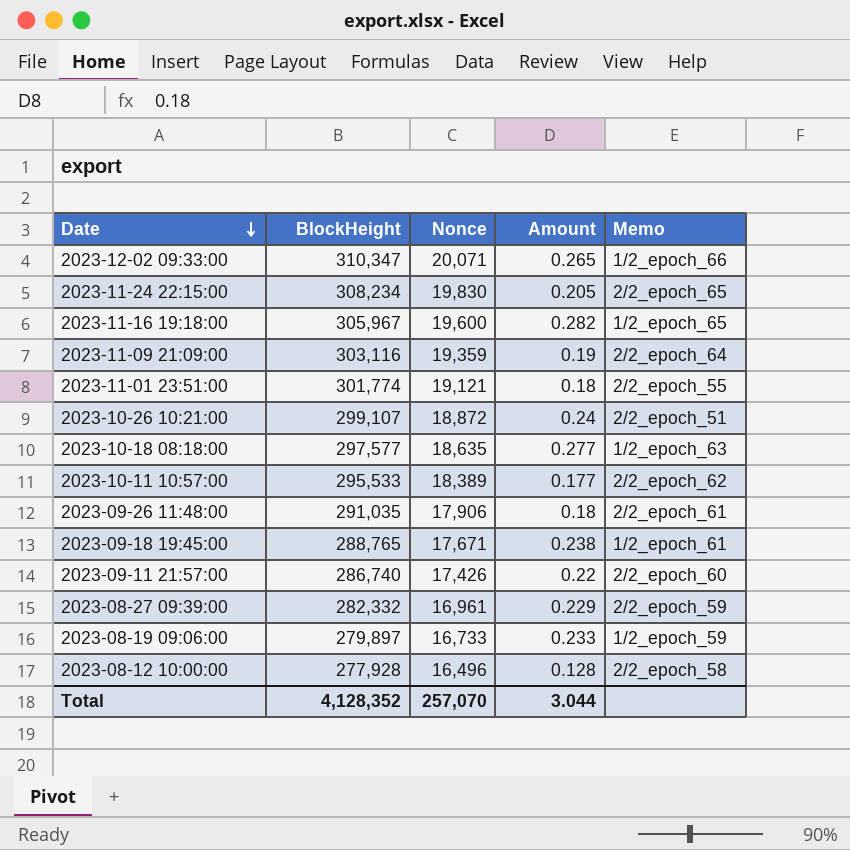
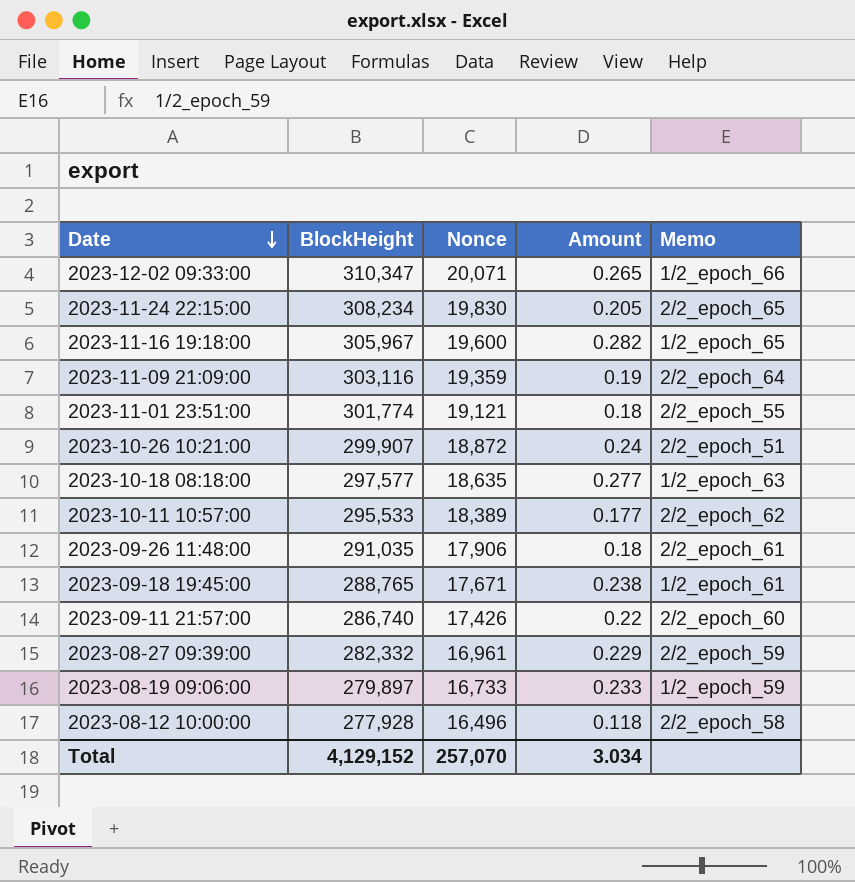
2023-10-26 10:21:00 | BlockHeight: 299,107 -> 299,907
2023-08-12 10:00:00 | Amount: 0.128 -> 0.118
Total | BlockHeight: 4,128,352 -> 4,129,152
Total | Amount: 3.044 -> 3.034

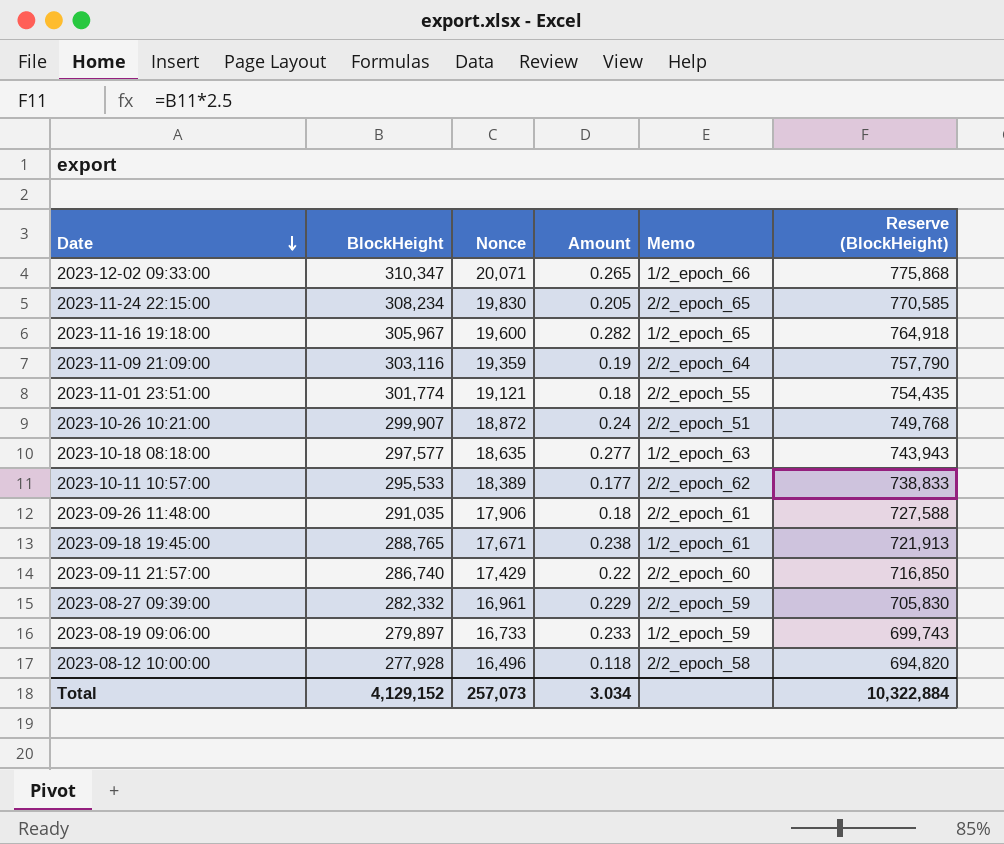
column Reserve (BlockHeight) | formula: none -> [BlockHeight] * 2.5
2023-09-11 21:57:00 | Nonce: 17,426 -> 17,429
Total | Nonce: 257,070 -> 257,073

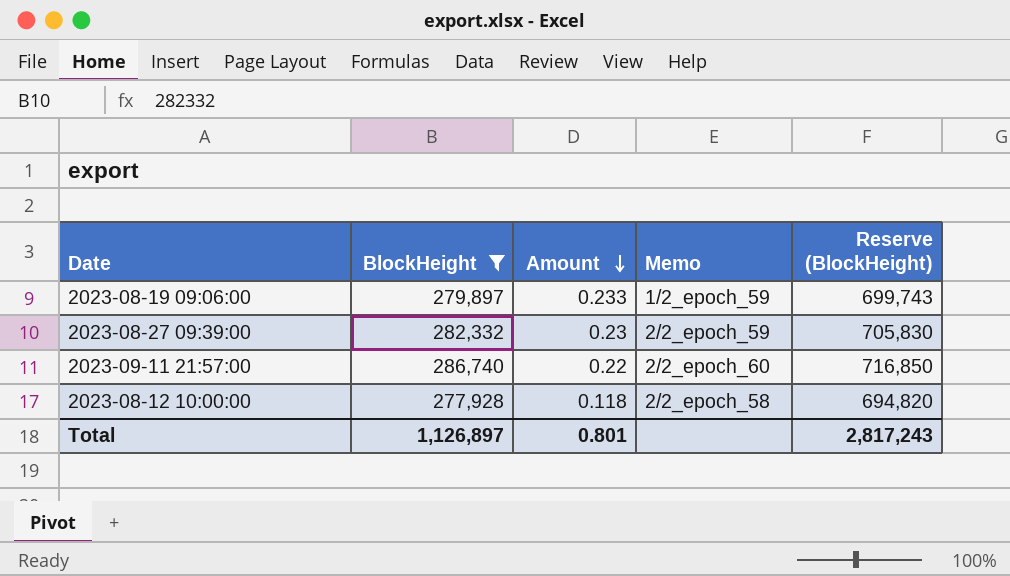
filter: none -> BlockHeight <= 286,740
row order: Date descending -> Amount descending
column Nonce | position: 3 -> none
2023-08-27 09:39:00 | Amount: 0.229 -> 0.23
Total | BlockHeight: 4,129,152 -> 1,126,897
Total | Amount: 3.034 -> 0.801
Total | Reserve (BlockHeight): 10,322,884 -> 2,817,243

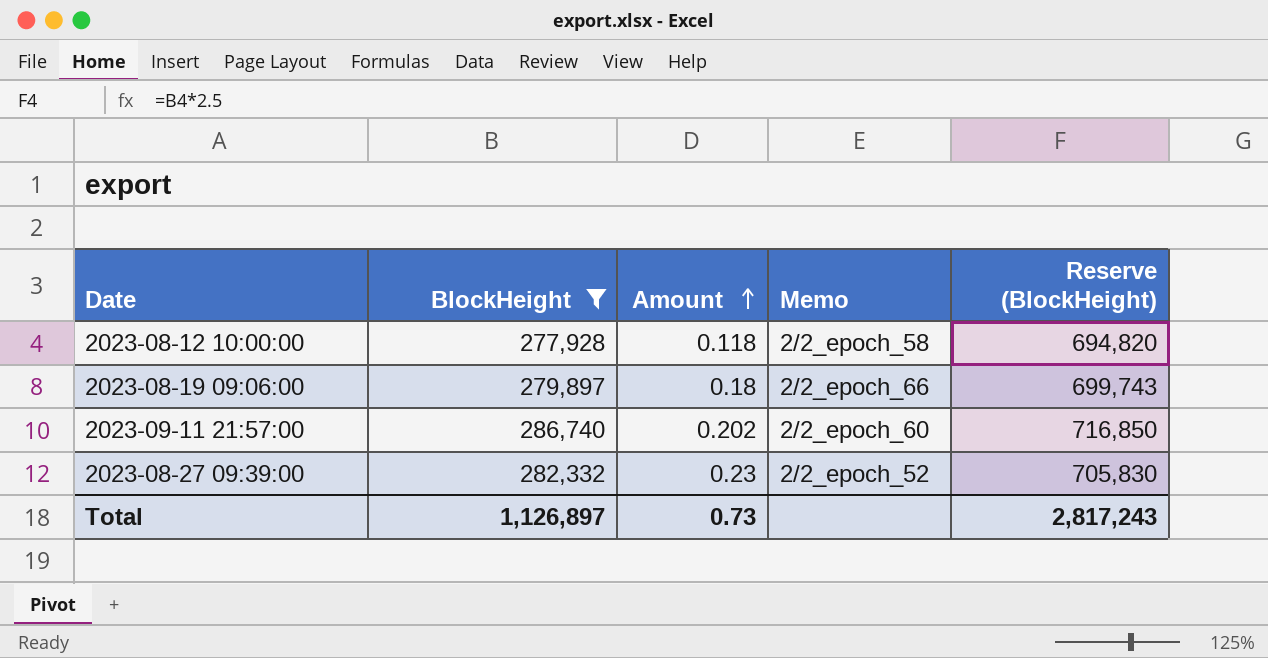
row order: Amount descending -> Amount ascending
2023-08-19 09:06:00 | Amount: 0.233 -> 0.18
2023-08-19 09:06:00 | Memo: 1/2_epoch_59 -> 2/2_epoch_66
2023-09-11 21:57:00 | Amount: 0.22 -> 0.202
2023-08-27 09:39:00 | Memo: 2/2_epoch_59 -> 2/2_epoch_52
Total | Amount: 0.801 -> 0.73

